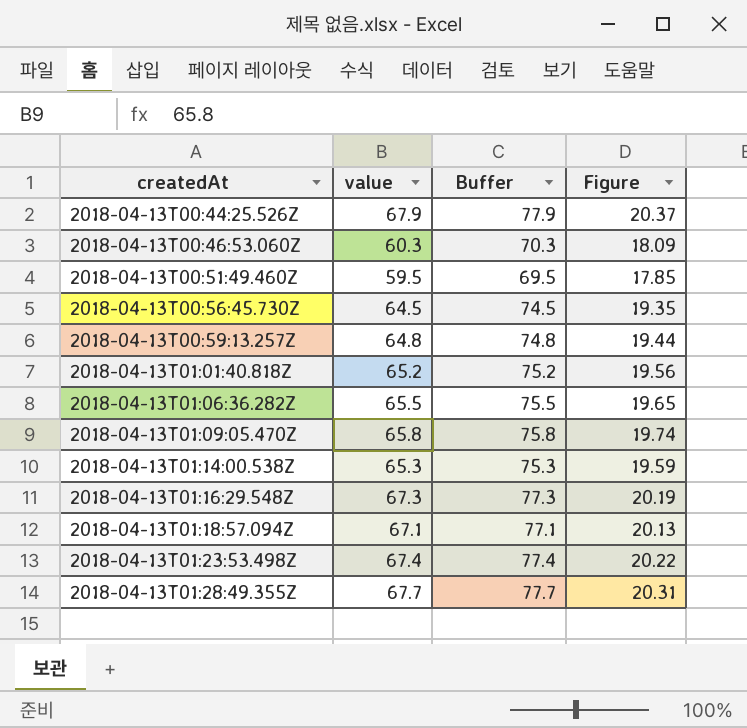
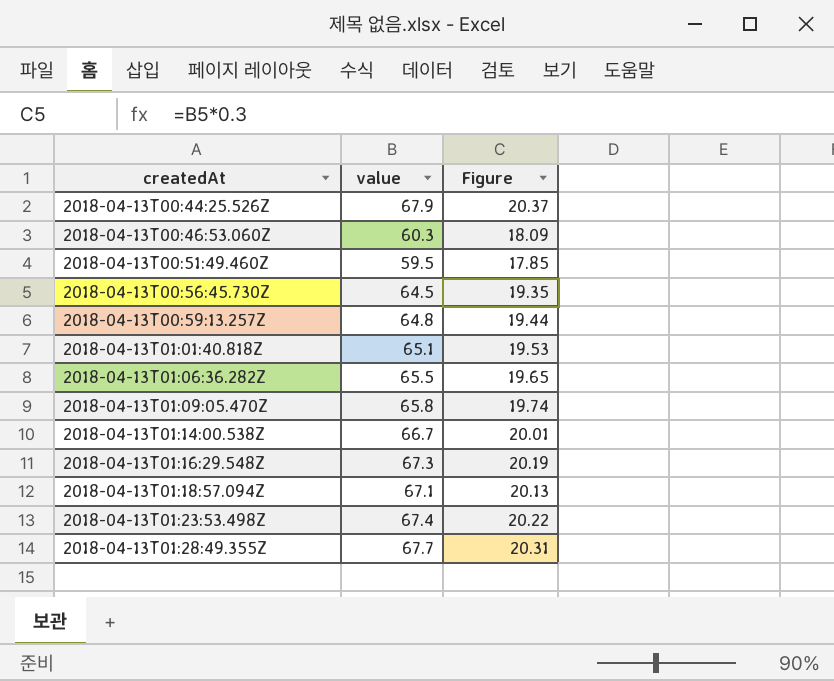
column Buffer | formula: [value] + 10 -> none
2018-04-13T01:01:40.818Z | value: 65.2 -> 65.1
2018-04-13T01:01:40.818Z | Figure: 19.56 -> 19.53
2018-04-13T01:14:00.538Z | value: 65.3 -> 66.7
2018-04-13T01:14:00.538Z | Figure: 19.59 -> 20.01

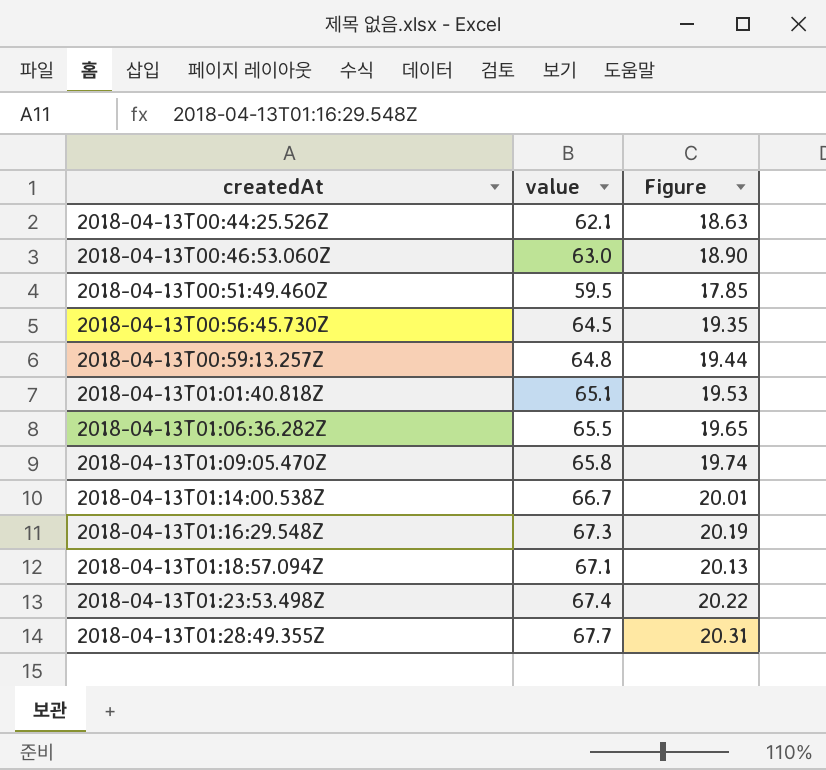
2018-04-13T00:44:25.526Z | value: 67.9 -> 62.1
2018-04-13T00:44:25.526Z | Figure: 20.37 -> 18.63
2018-04-13T00:46:53.060Z | value: 60.3 -> 63.0
2018-04-13T00:46:53.060Z | Figure: 18.09 -> 18.90

